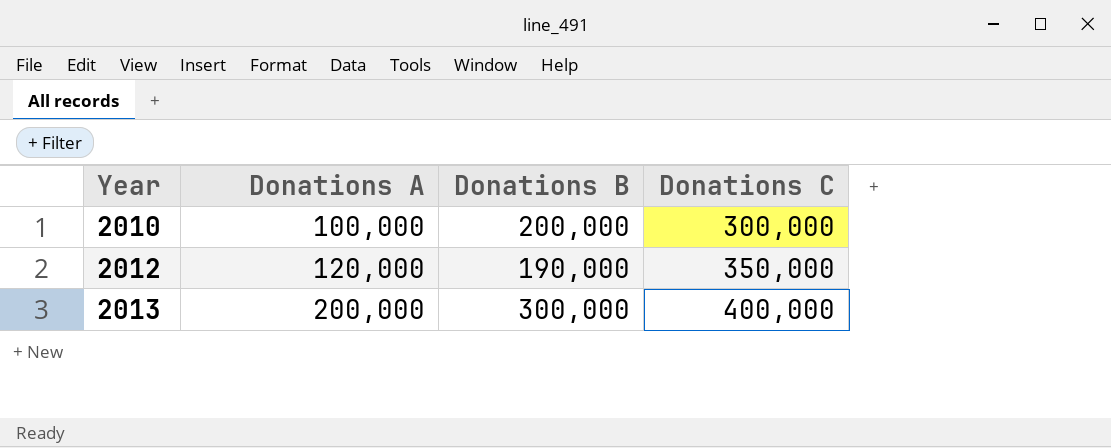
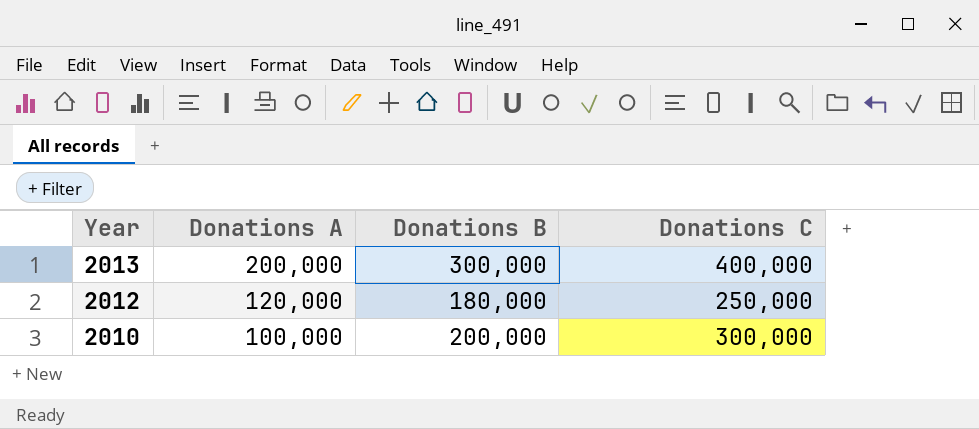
row order: Year ascending -> Year descending
2012 | Donations B: 190,000 -> 180,000
2012 | Donations C: 350,000 -> 250,000

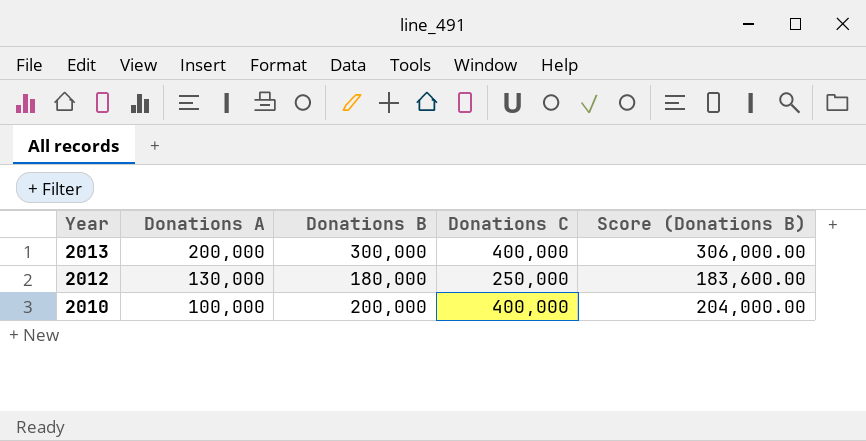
column Score (Donations B) | formula: none -> [Donations B] * 1.02
2012 | Donations A: 120,000 -> 130,000
2010 | Donations C: 300,000 -> 400,000

